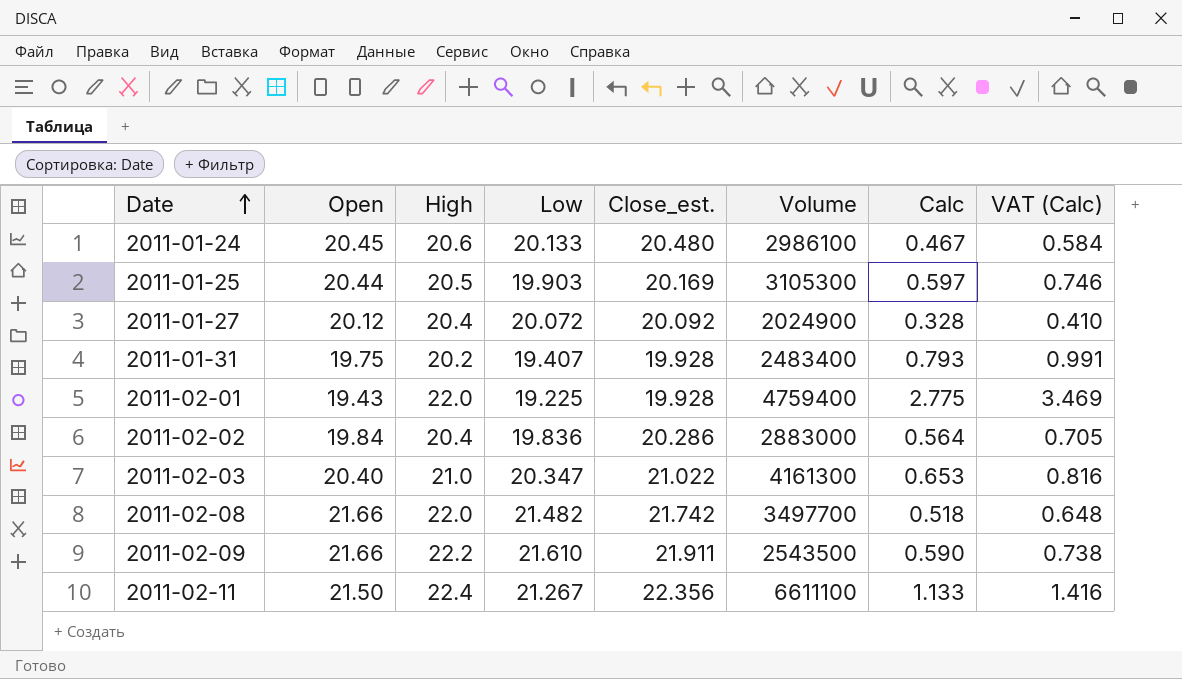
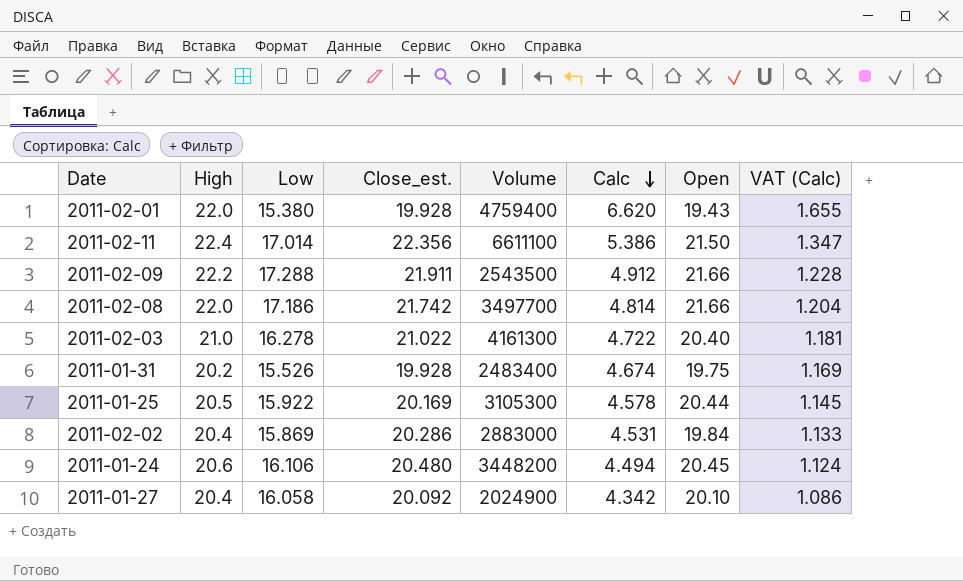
row order: Date ascending -> Calc descending
column Open | position: 2 -> 7
column VAT (Calc) | formula: [Calc] * 1.25 -> [Calc] * 0.25
2011-02-01 | Low: 19.225 -> 15.380
2011-02-01 | Calc: 2.775 -> 6.620
2011-02-11 | Low: 21.267 -> 17.014
2011-02-11 | Calc: 1.133 -> 5.386
2011-02-09 | Low: 21.610 -> 17.288
2011-02-09 | Calc: 0.590 -> 4.912
2011-02-08 | Low: 21.482 -> 17.186
2011-02-08 | Calc: 0.518 -> 4.814
2011-02-03 | Low: 20.347 -> 16.278
2011-02-03 | Calc: 0.653 -> 4.722
2011-01-31 | Low: 19.407 -> 15.526
2011-01-31 | Calc: 0.793 -> 4.674
2011-01-25 | Low: 19.903 -> 15.922
2011-01-25 | Calc: 0.597 -> 4.578
2011-02-02 | Low: 19.836 -> 15.869
2011-02-02 | Calc: 0.564 -> 4.531
2011-01-24 | Low: 20.133 -> 16.106
2011-01-24 | Volume: 2986100 -> 3448200
2011-01-24 | Calc: 0.467 -> 4.494
2011-01-27 | Low: 20.072 -> 16.058
2011-01-27 | Calc: 0.328 -> 4.342
2011-01-27 | Open: 20.12 -> 20.10

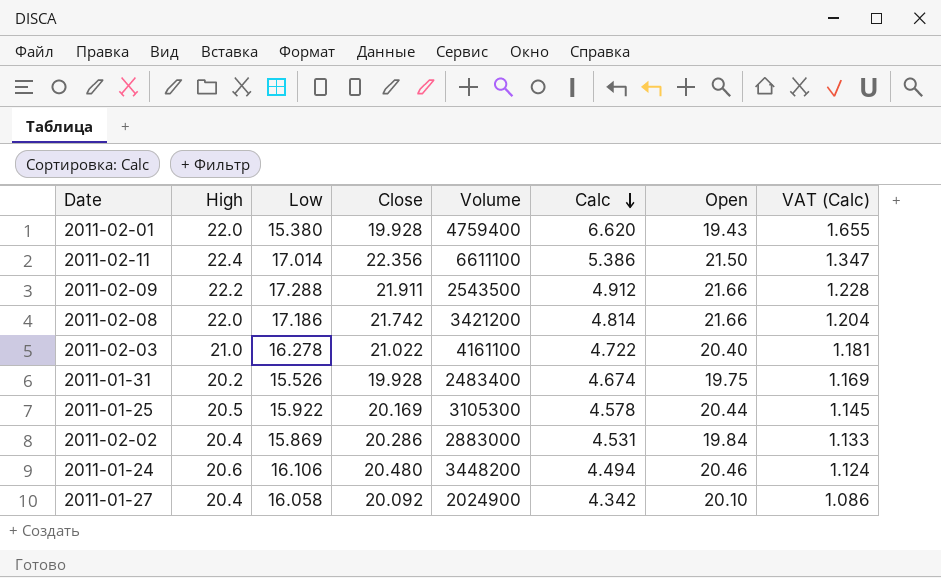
column name: Close_est. -> Close
2011-02-08 | Volume: 3497700 -> 3421200
2011-02-03 | Volume: 4161300 -> 4161100
2011-01-24 | Open: 20.45 -> 20.46

